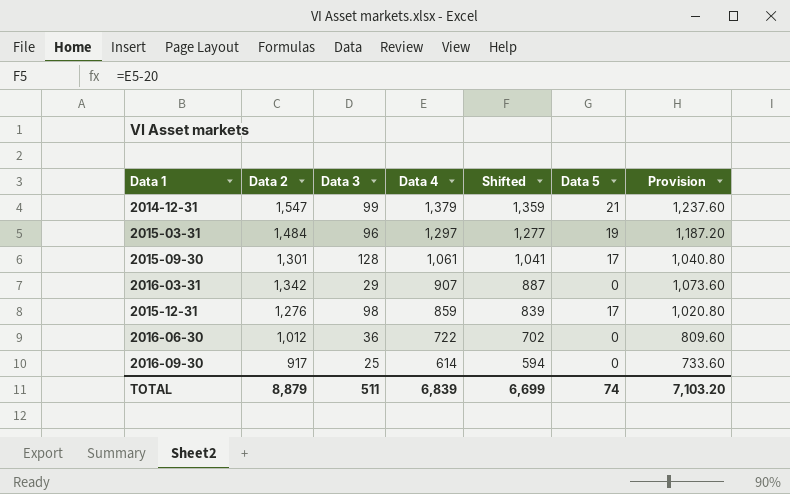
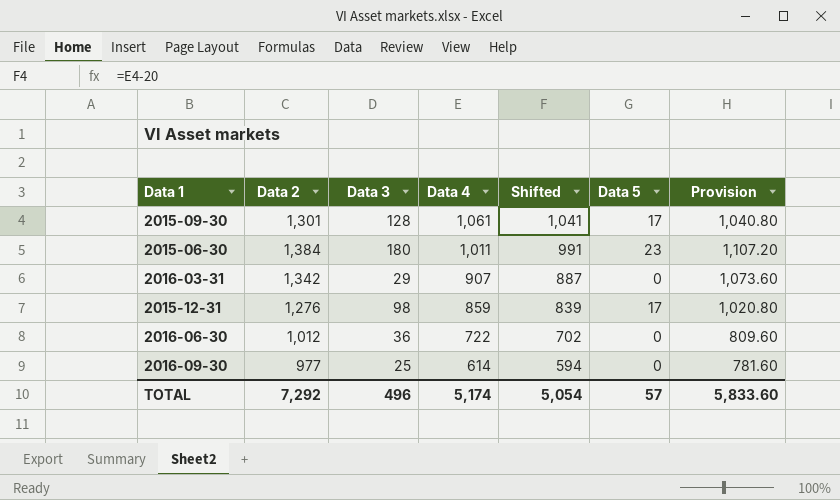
row 2014-12-31: 1,547 | 99 | 1,379 | 1,359 | 21 | 1,237.60 -> none
row 2015-03-31: 1,484 | 96 | 1,297 | 1,277 | 19 | 1,187.20 -> none
row 2015-06-30: none -> 1,384 | 180 | 1,011 | 991 | 23 | 1,107.20
2016-09-30 | Data 2: 917 -> 977
2016-09-30 | Provision: 733.60 -> 781.60
TOTAL | Data 2: 8,879 -> 7,292
TOTAL | Data 3: 511 -> 496
TOTAL | Data 4: 6,839 -> 5,174
TOTAL | Shifted: 6,699 -> 5,054
TOTAL | Data 5: 74 -> 57
TOTAL | Provision: 7,103.20 -> 5,833.60

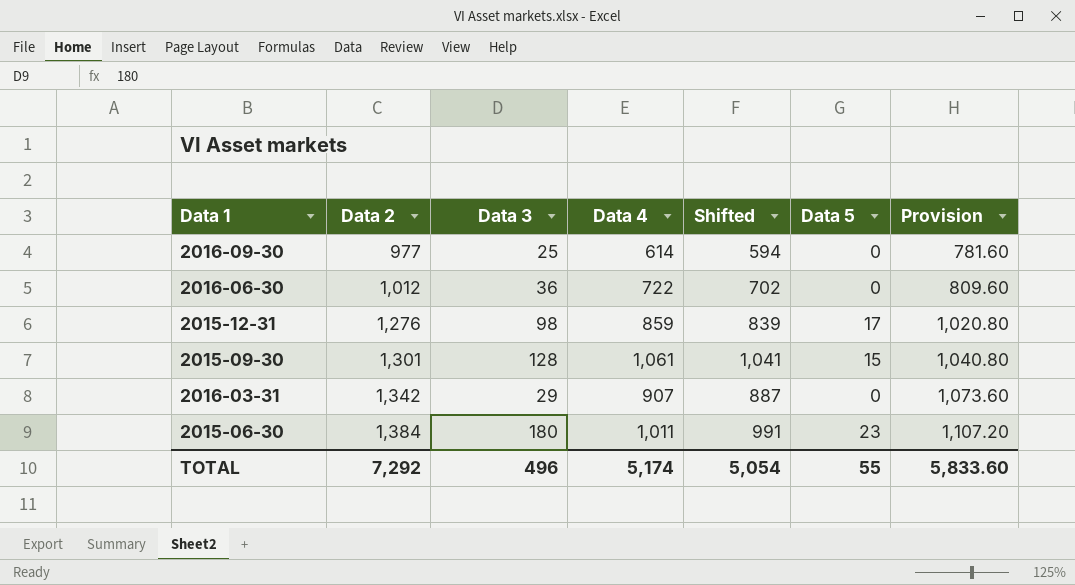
row order: Data 4 descending -> Data 2 ascending
2015-09-30 | Data 5: 17 -> 15
TOTAL | Data 5: 57 -> 55

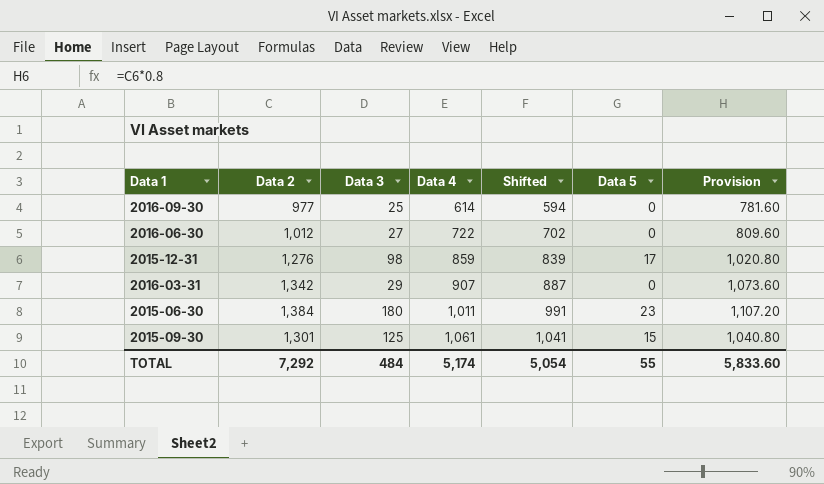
row order: Data 2 ascending -> Data 4 ascending
2016-06-30 | Data 3: 36 -> 27
2015-09-30 | Data 3: 128 -> 125
TOTAL | Data 3: 496 -> 484

